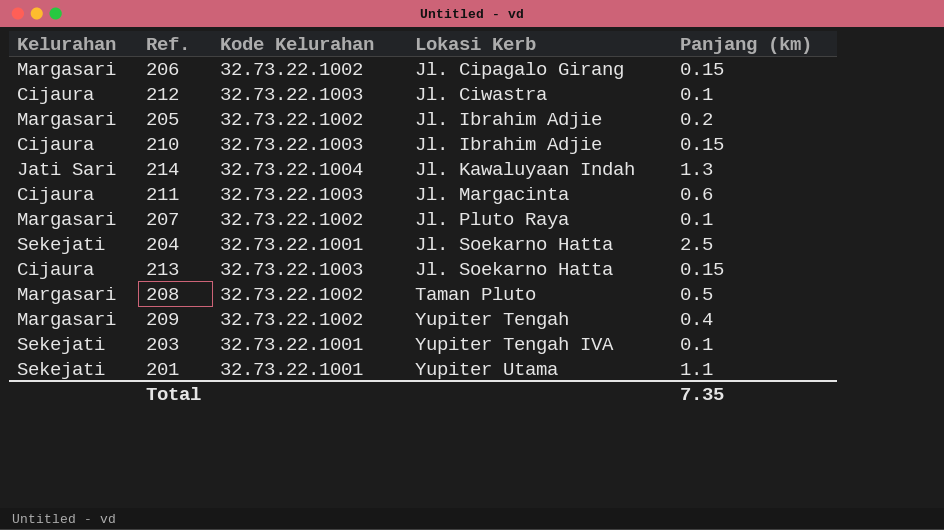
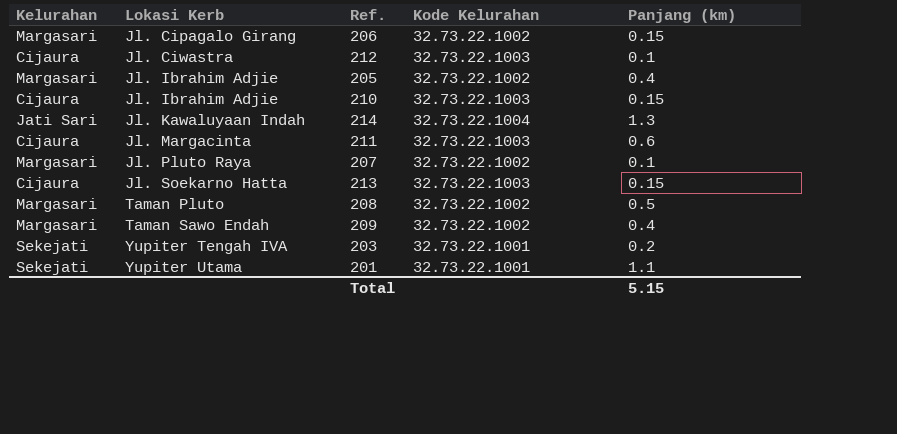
column Lokasi Kerb | position: 4 -> 2
row 204: Sekejati | 32.73.22.1001 | Jl. Soekarno Hatta | 2.5 -> none
205 | Panjang (km): 0.2 -> 0.4
209 | Lokasi Kerb: Yupiter Tengah -> Taman Sawo Endah
203 | Panjang (km): 0.1 -> 0.2
Total | Panjang (km): 7.35 -> 5.15

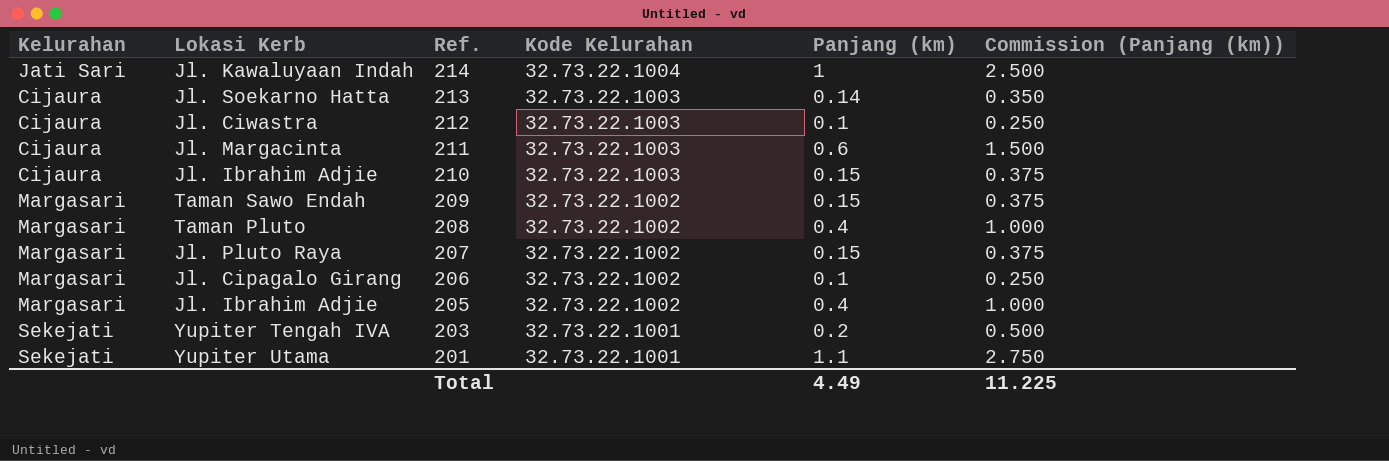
row order: Lokasi Kerb ascending -> Ref. descending
column Commission (Panjang (km)) | formula: none -> [Panjang (km)] * 2.5
214 | Panjang (km): 1.3 -> 1
213 | Panjang (km): 0.15 -> 0.14
209 | Panjang (km): 0.4 -> 0.15
208 | Panjang (km): 0.5 -> 0.4
207 | Panjang (km): 0.1 -> 0.15
206 | Panjang (km): 0.15 -> 0.1
Total | Panjang (km): 5.15 -> 4.49

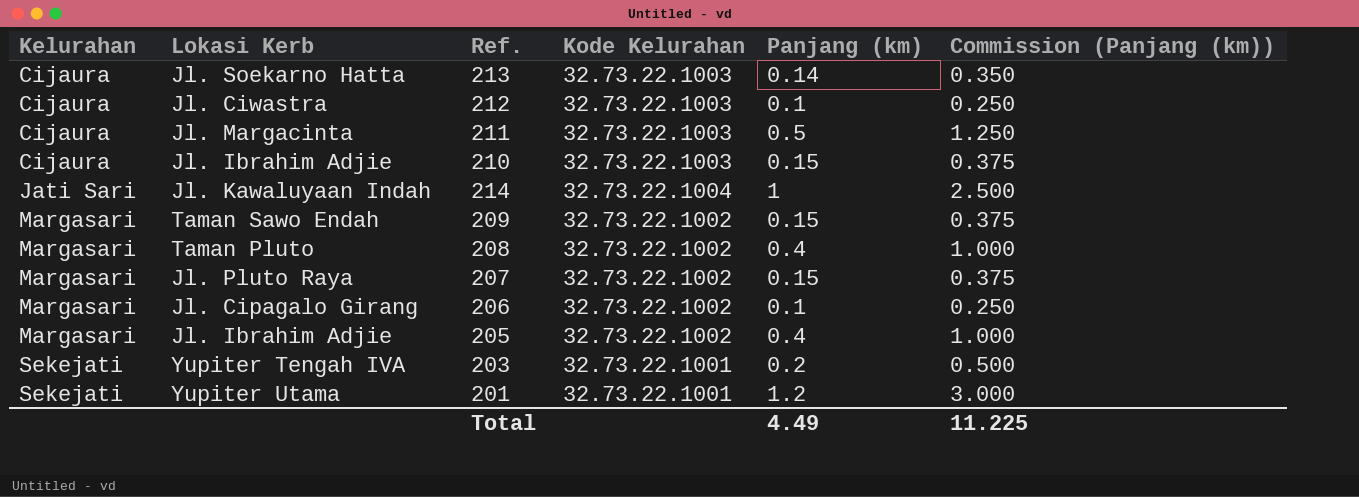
row order: Ref. descending -> Kelurahan ascending
211 | Panjang (km): 0.6 -> 0.5
211 | Commission (Panjang (km)): 1.500 -> 1.250
201 | Panjang (km): 1.1 -> 1.2
201 | Commission (Panjang (km)): 2.750 -> 3.000

